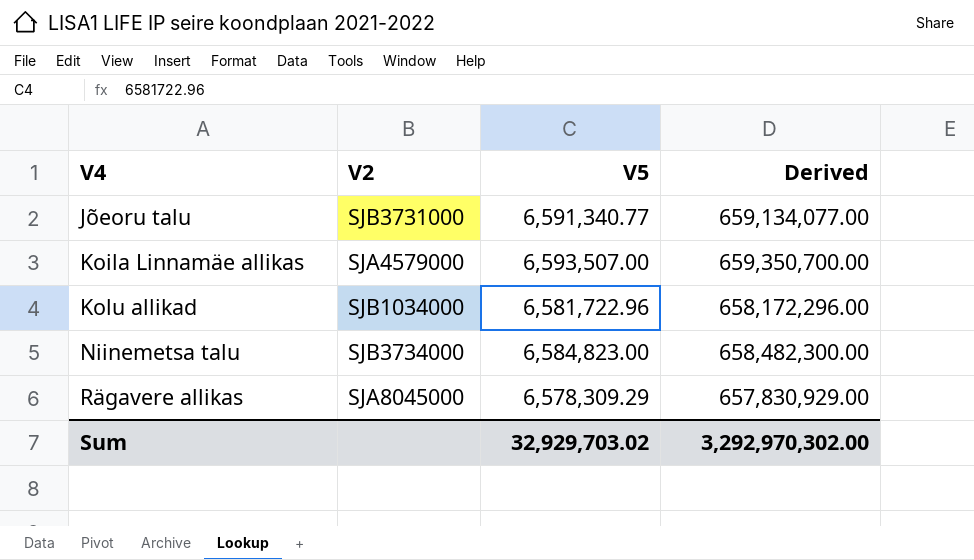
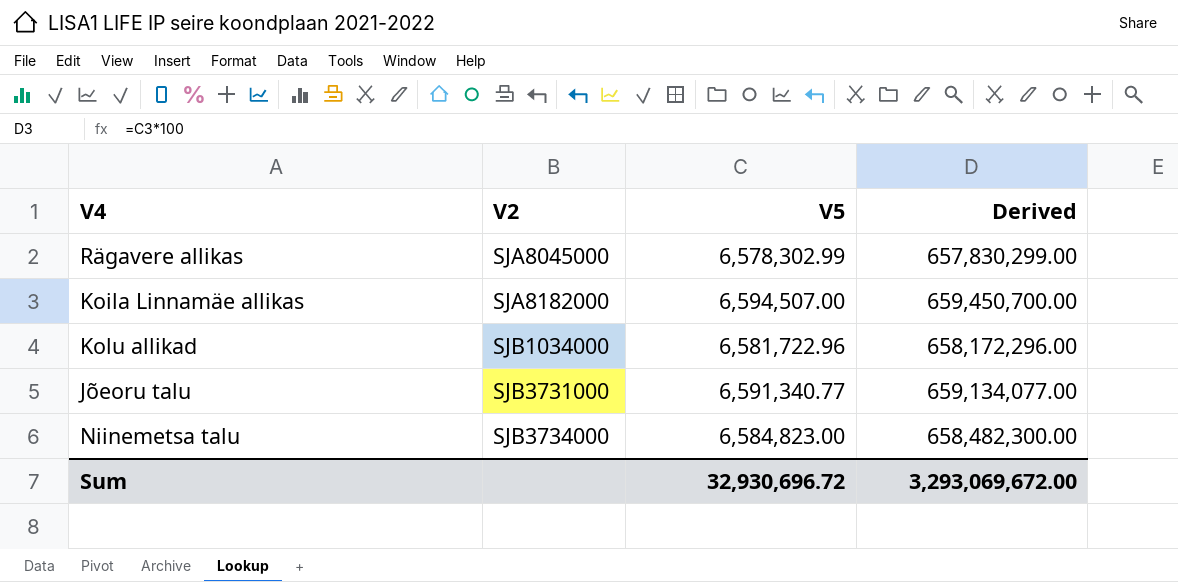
row order: V4 ascending -> V2 ascending
Rägavere allikas | V5: 6,578,309.29 -> 6,578,302.99
Rägavere allikas | Derived: 657,830,929.00 -> 657,830,299.00
Koila Linnamäe allikas | V2: SJA4579000 -> SJA8182000
Koila Linnamäe allikas | V5: 6,593,507.00 -> 6,594,507.00
Koila Linnamäe allikas | Derived: 659,350,700.00 -> 659,450,700.00
Sum | V5: 32,929,703.02 -> 32,930,696.72
Sum | Derived: 3,292,970,302.00 -> 3,293,069,672.00

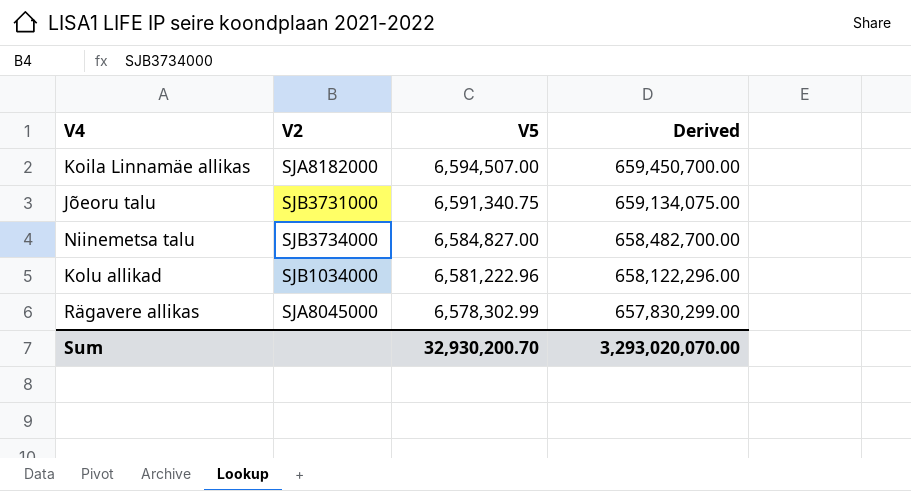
row order: V2 ascending -> V5 descending
Jõeoru talu | V5: 6,591,340.77 -> 6,591,340.75
Jõeoru talu | Derived: 659,134,077.00 -> 659,134,075.00
Niinemetsa talu | V5: 6,584,823.00 -> 6,584,827.00
Niinemetsa talu | Derived: 658,482,300.00 -> 658,482,700.00
Kolu allikad | V5: 6,581,722.96 -> 6,581,222.96
Kolu allikad | Derived: 658,172,296.00 -> 658,122,296.00
Sum | V5: 32,930,696.72 -> 32,930,200.70
Sum | Derived: 3,293,069,672.00 -> 3,293,020,070.00

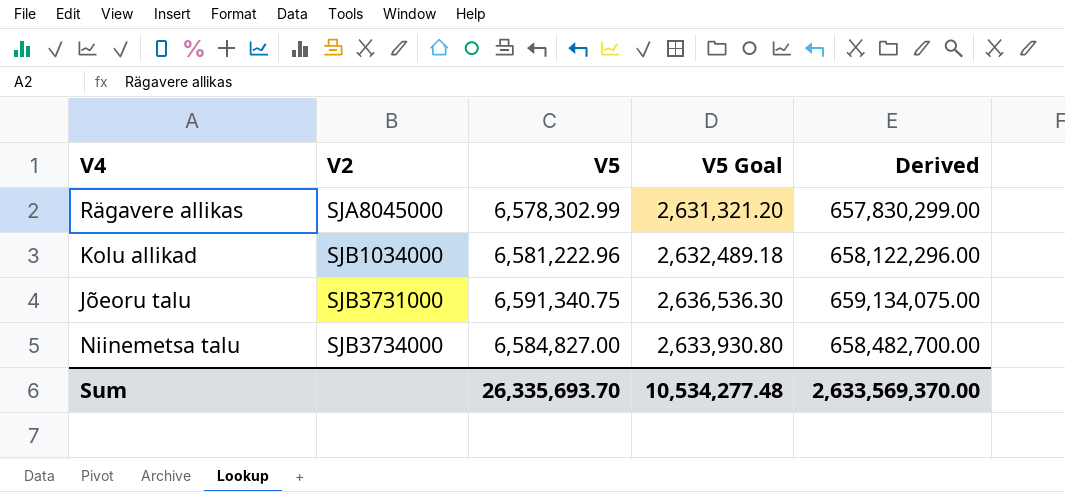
row order: V5 descending -> V2 ascending
column V5 Goal | formula: none -> [V5] * 0.4
row Koila Linnamäe allikas: SJA8182000 | 6,594,507.00 | 659,450,700.00 -> none
Sum | V5: 32,930,200.70 -> 26,335,693.70
Sum | Derived: 3,293,020,070.00 -> 2,633,569,370.00

